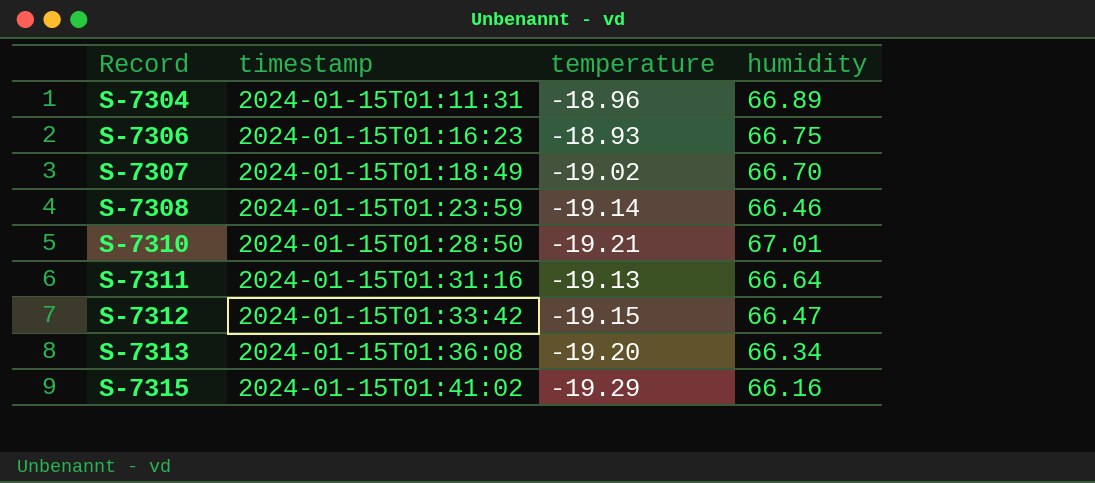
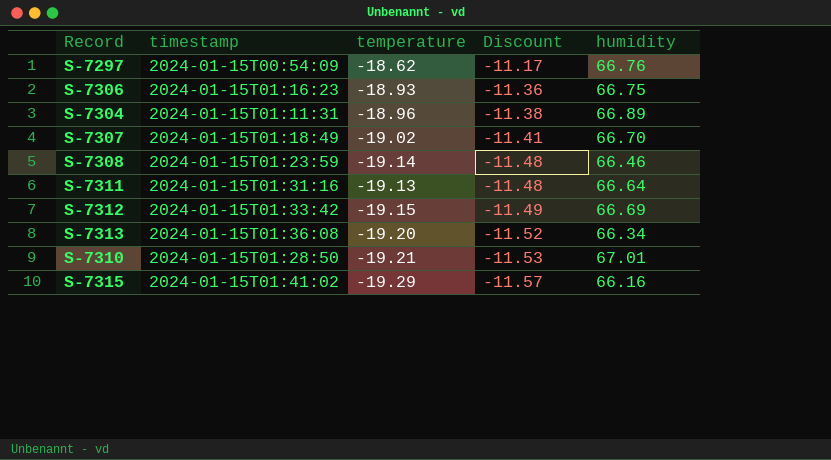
row order: Record ascending -> Discount descending
column Discount | formula: none -> [temperature] * 0.6
row S-7297: none -> 2024-01-15T00:54:09 | -18.62 | -11.17 | 66.76
S-7312 | humidity: 66.47 -> 66.69

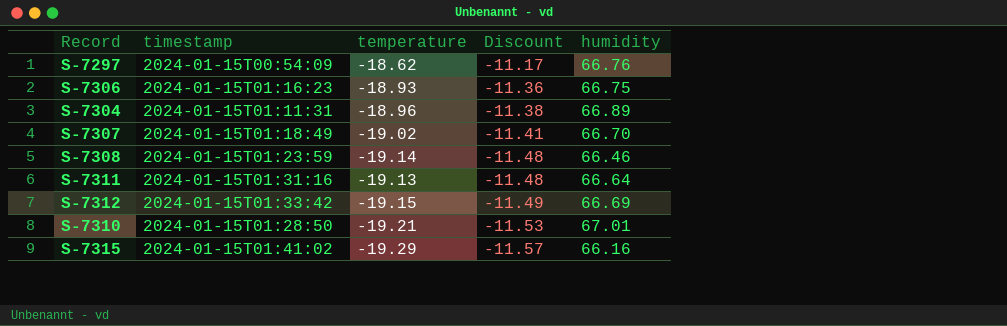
row S-7313: 2024-01-15T01:36:08 | -19.20 | -11.52 | 66.34 -> none

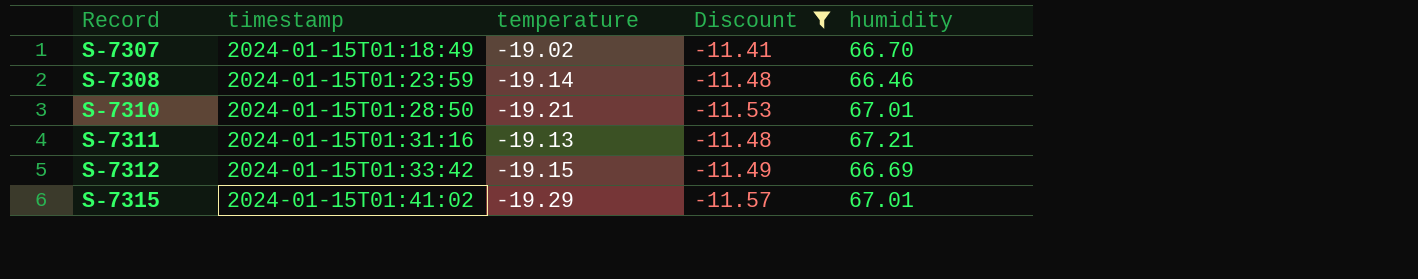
filter: none -> Discount <= -11.41
row order: Discount descending -> Record ascending
S-7311 | humidity: 66.64 -> 67.21
S-7315 | humidity: 66.16 -> 67.01

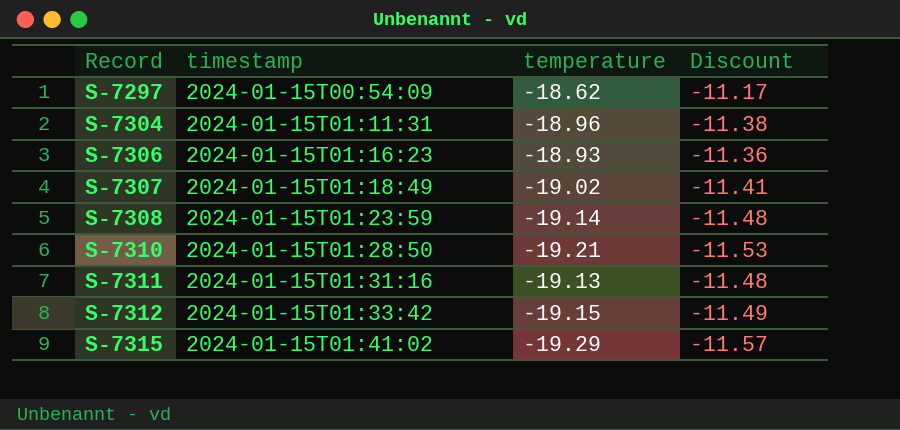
filter: Discount <= -11.41 -> none
column humidity | position: 5 -> none

